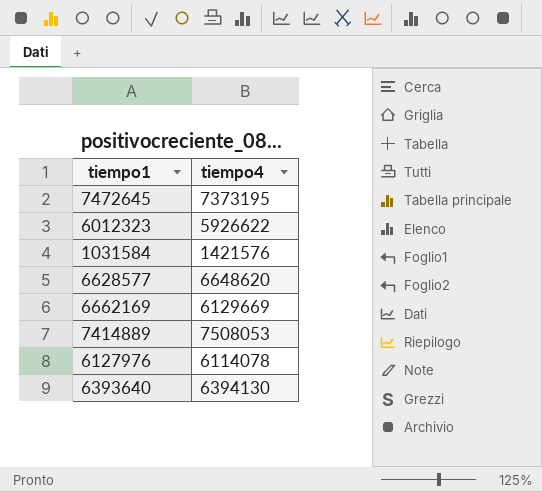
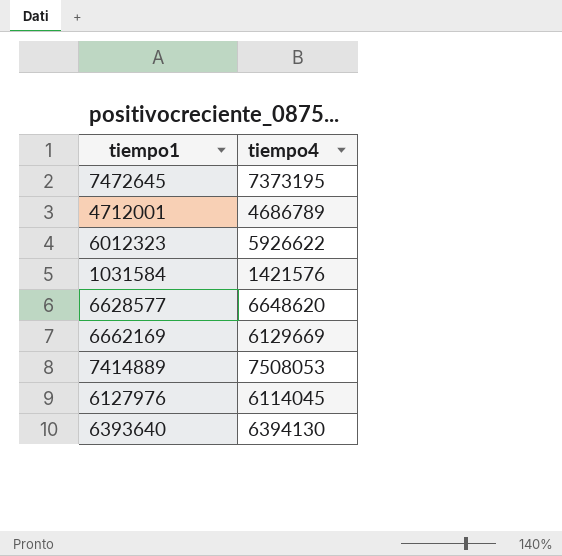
row 4712001: none -> 4686789
6127976 | tiempo4: 6114078 -> 6114045

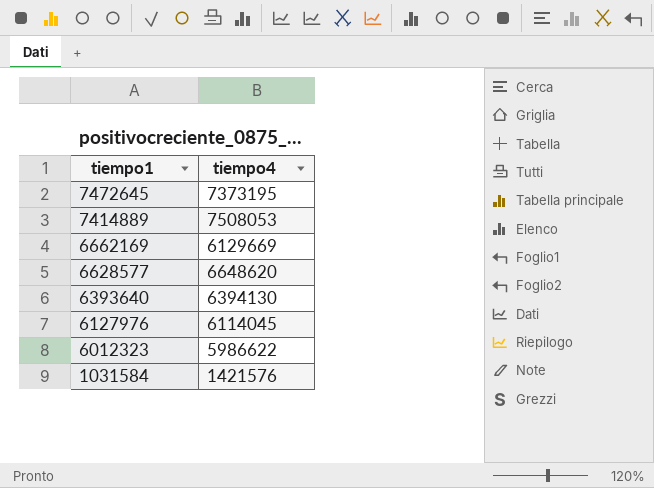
row order: none -> tiempo1 descending
row 4712001: 4686789 -> none
6012323 | tiempo4: 5926622 -> 5986622

